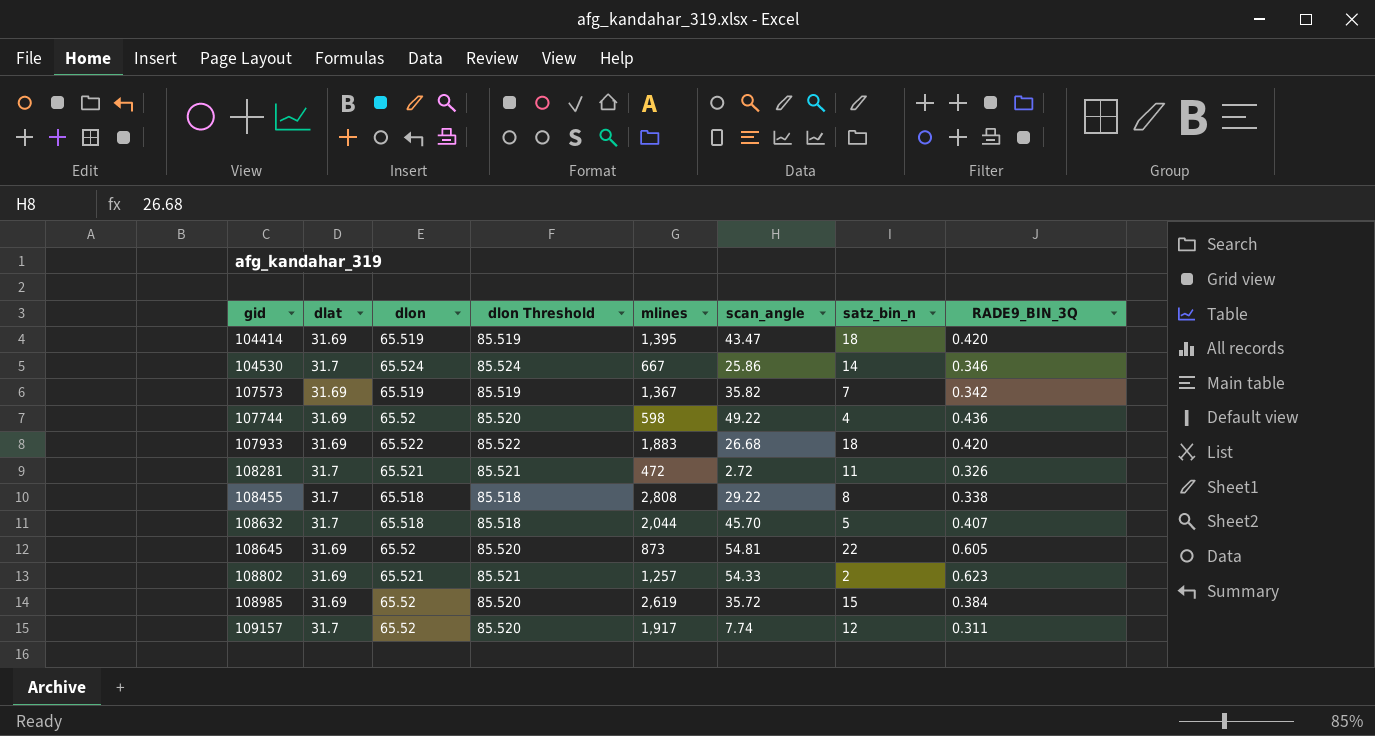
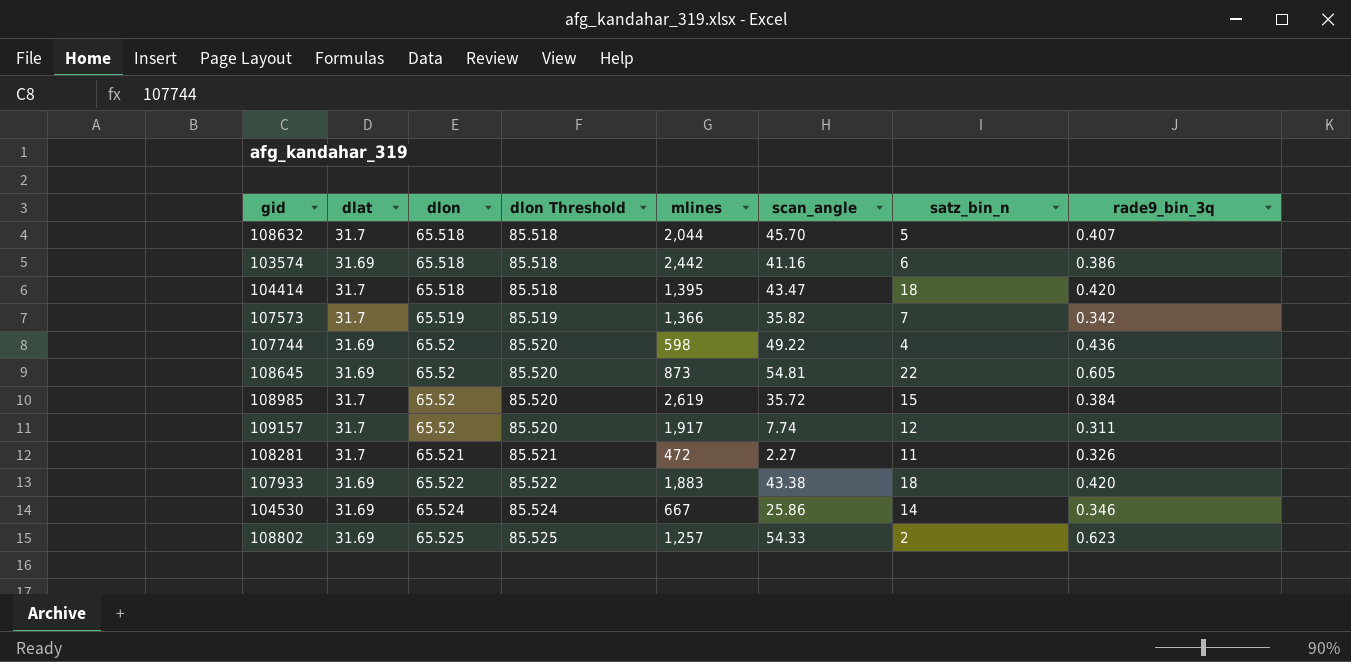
row order: gid ascending -> dlon ascending
column name: RADE9_BIN_3Q -> rade9_bin_3q
row 108455: 31.7 | 65.518 | 85.518 | 2,808 | 29.22 | 8 | 0.338 -> none
row 103574: none -> 31.69 | 65.518 | 85.518 | 2,442 | 41.16 | 6 | 0.386
104414 | dlat: 31.69 -> 31.7
104414 | dlon: 65.519 -> 65.518
104414 | dlon Threshold: 85.519 -> 85.518
107573 | dlat: 31.69 -> 31.7
107573 | mlines: 1,367 -> 1,366
108985 | dlat: 31.69 -> 31.7
108281 | scan_angle: 2.72 -> 2.27
107933 | scan_angle: 26.68 -> 43.38
104530 | dlat: 31.7 -> 31.69
108802 | dlon: 65.521 -> 65.525
108802 | dlon Threshold: 85.521 -> 85.525

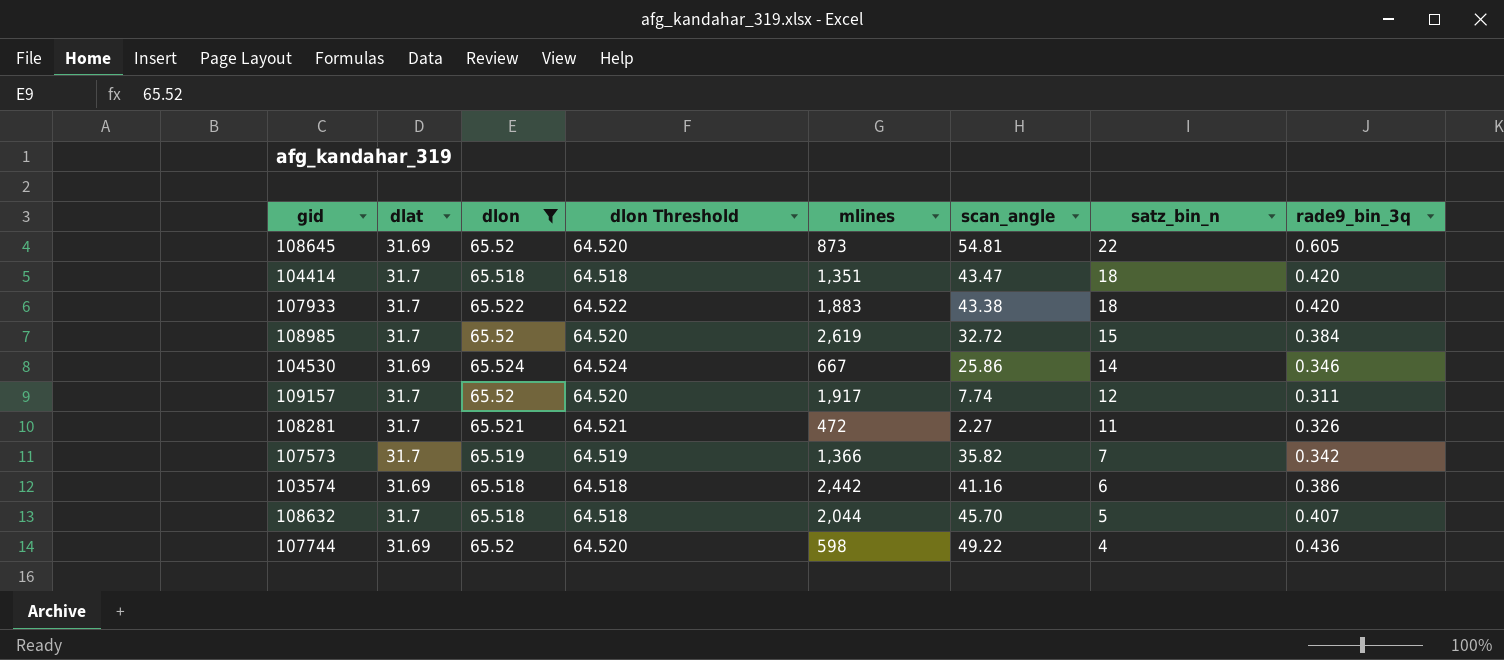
filter: none -> dlon != 65.525
row order: dlon ascending -> satz_bin_n descending
column dlon Threshold | formula: [dlon] + 20 -> [dlon] - 1
104414 | mlines: 1,395 -> 1,351
107933 | dlat: 31.69 -> 31.7
108985 | scan_angle: 35.72 -> 32.72

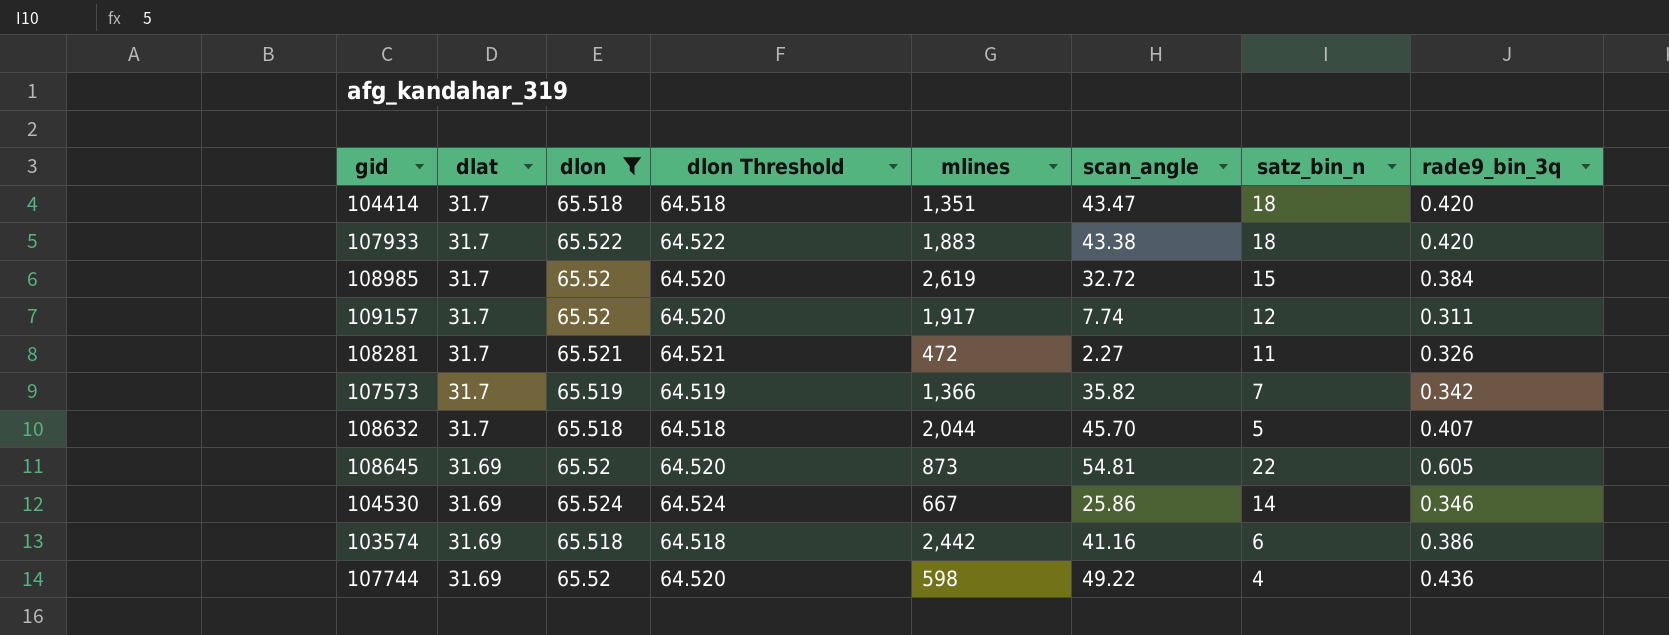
row order: satz_bin_n descending -> dlat descending

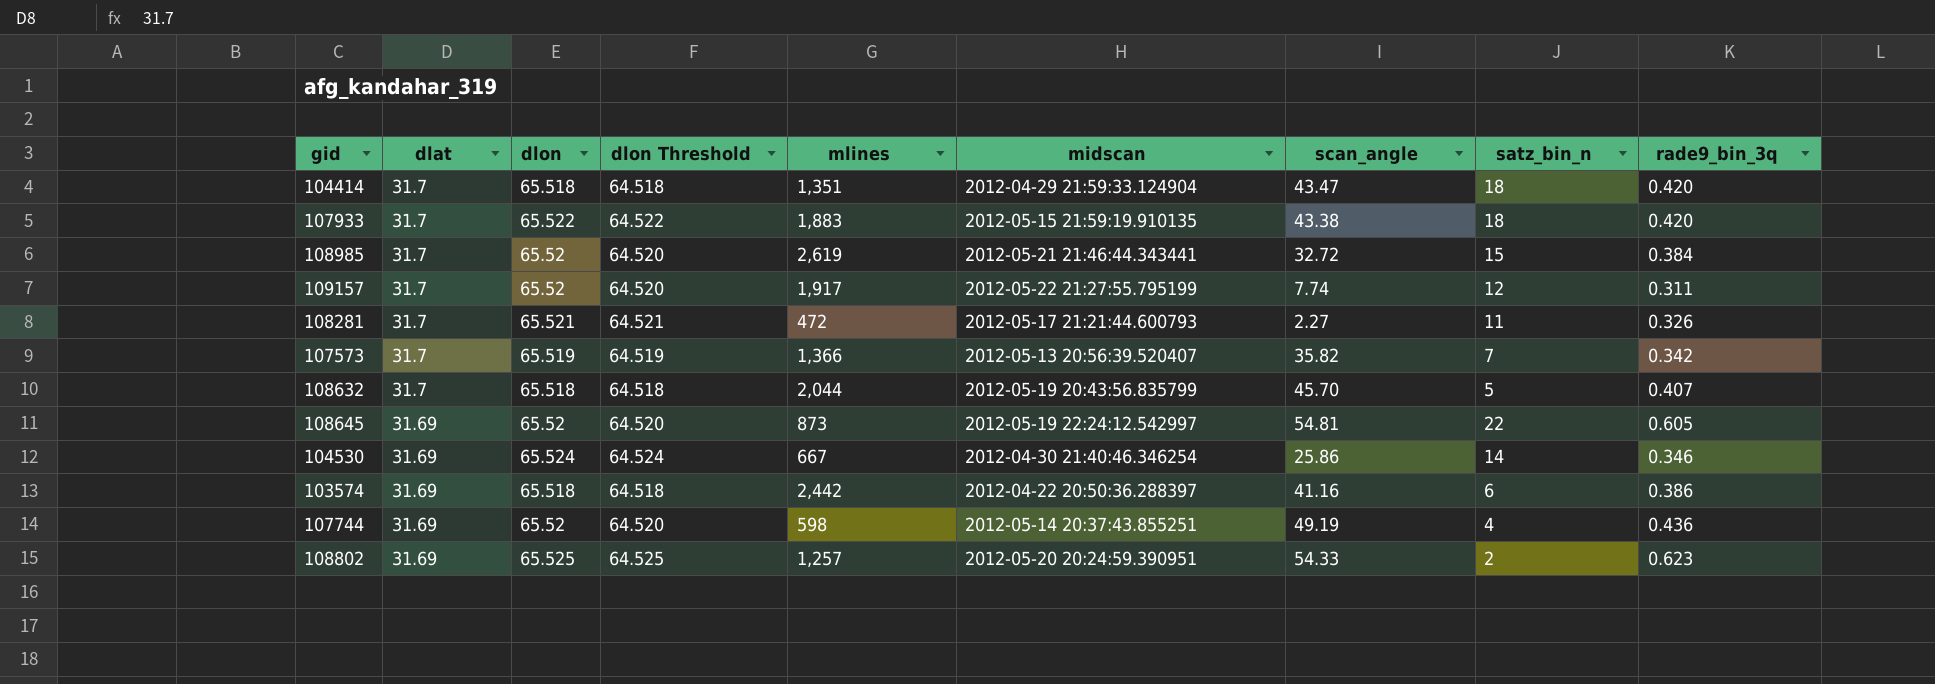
filter: dlon != 65.525 -> none
column midscan | position: none -> 6
107744 | scan_angle: 49.22 -> 49.19

